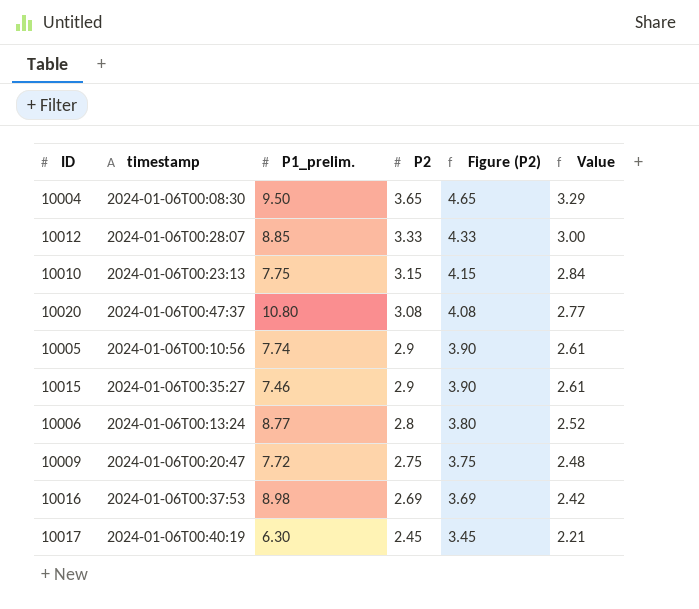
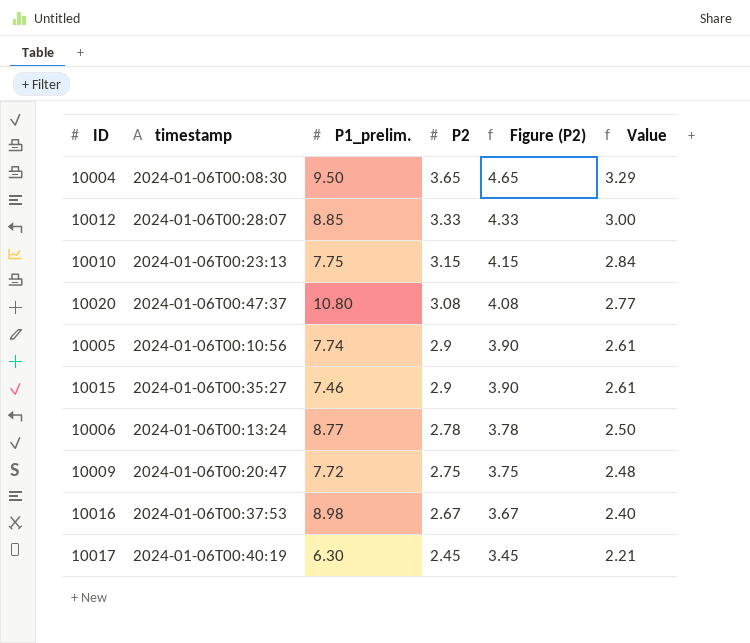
10006 | P2: 2.8 -> 2.78
10006 | Figure (P2): 3.80 -> 3.78
10006 | Value: 2.52 -> 2.50
10016 | P2: 2.69 -> 2.67
10016 | Figure (P2): 3.69 -> 3.67
10016 | Value: 2.42 -> 2.40

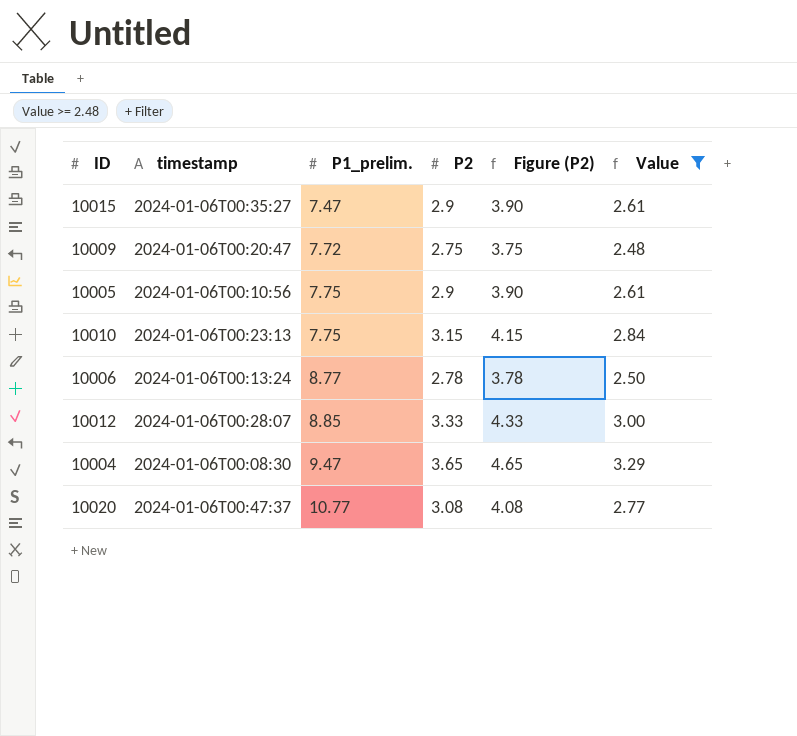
filter: none -> Value >= 2.48
row order: P2 descending -> P1_prelim. ascending
10015 | P1_prelim.: 7.46 -> 7.47
10005 | P1_prelim.: 7.74 -> 7.75
10004 | P1_prelim.: 9.50 -> 9.47
10020 | P1_prelim.: 10.80 -> 10.77

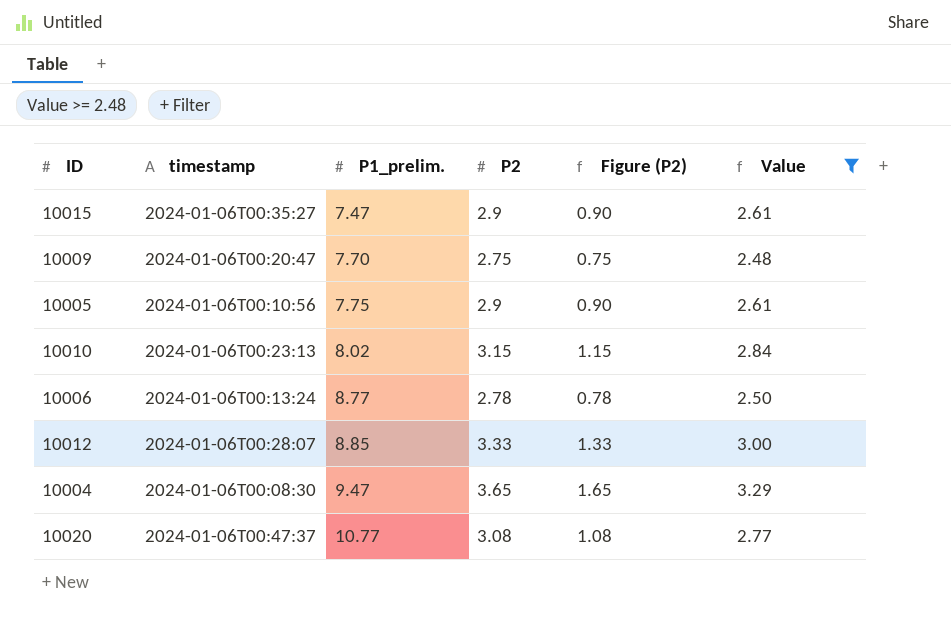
column Figure (P2) | formula: [P2] + 1 -> [P2] - 2
10009 | P1_prelim.: 7.72 -> 7.70
10010 | P1_prelim.: 7.75 -> 8.02

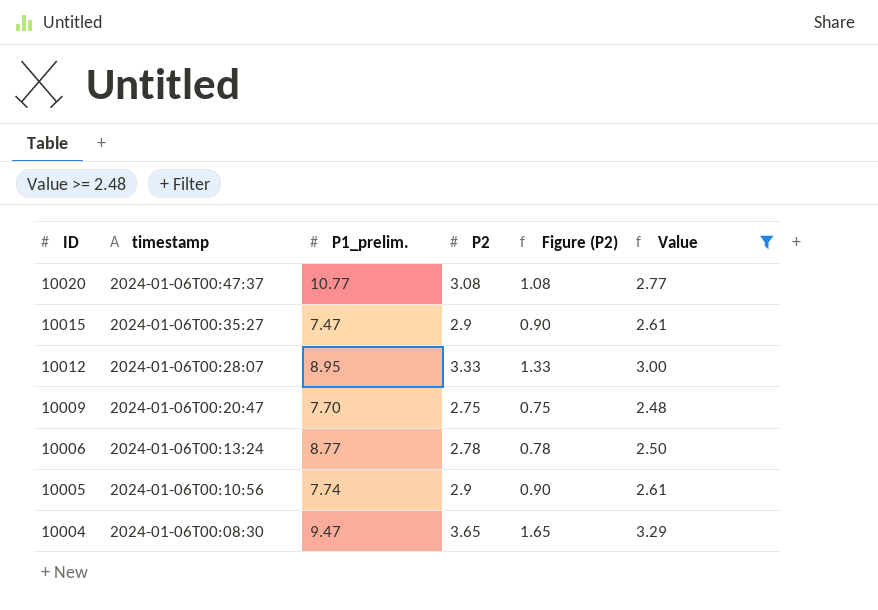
row order: P1_prelim. ascending -> ID descending
row 10010: 2024-01-06T00:23:13 | 8.02 | 3.15 | 1.15 | 2.84 -> none
10012 | P1_prelim.: 8.85 -> 8.95
10005 | P1_prelim.: 7.75 -> 7.74

